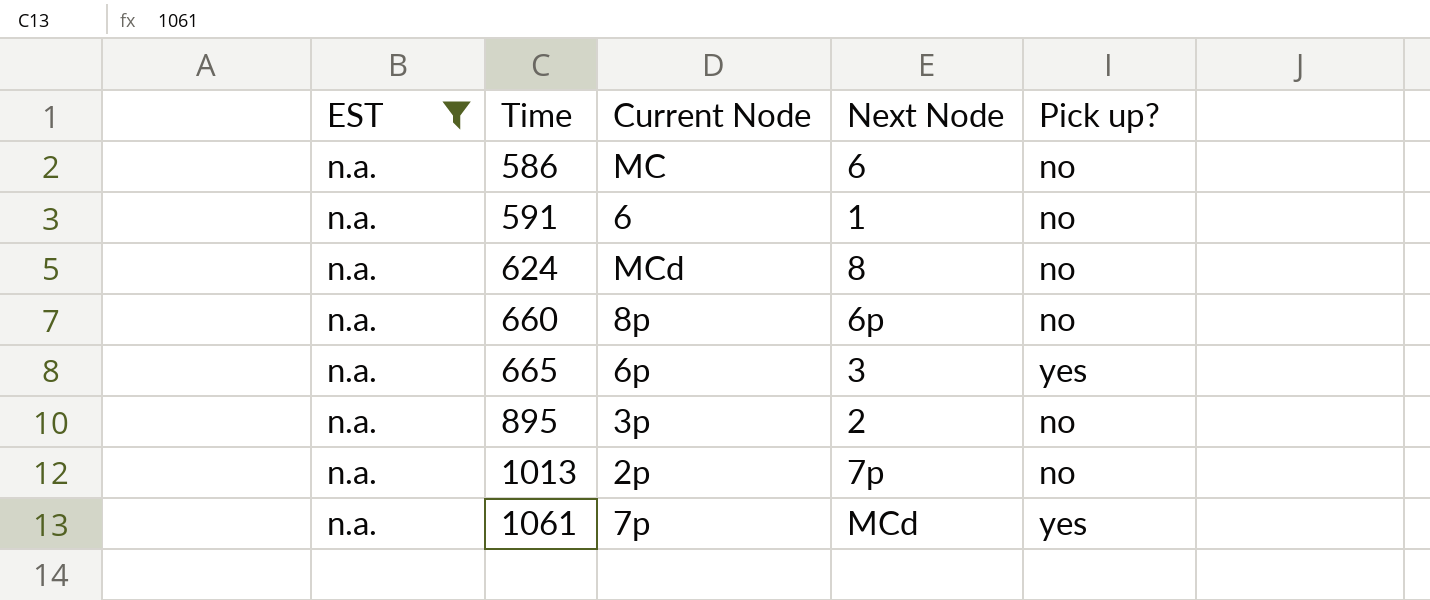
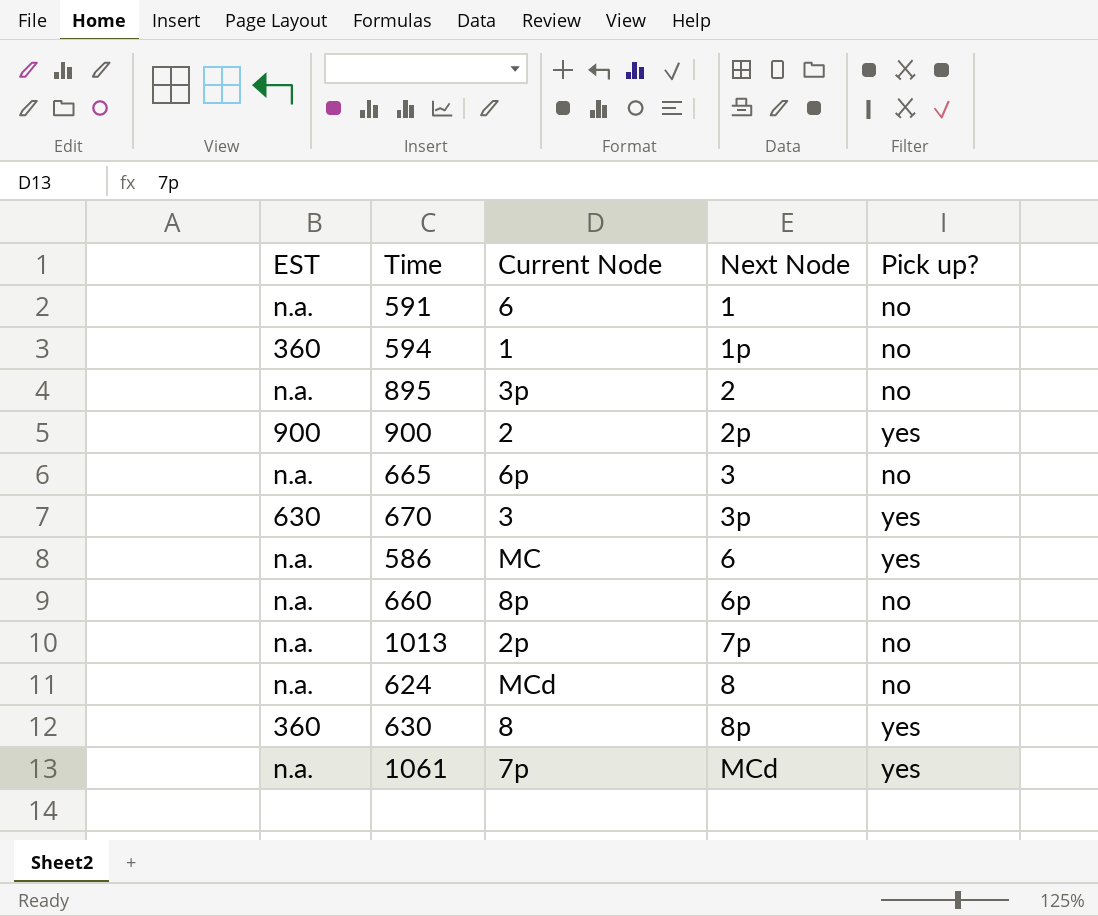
filter: EST = n.a. -> none
row order: Time ascending -> Next Node ascending
665 | Pick up?: yes -> no
586 | Pick up?: no -> yes

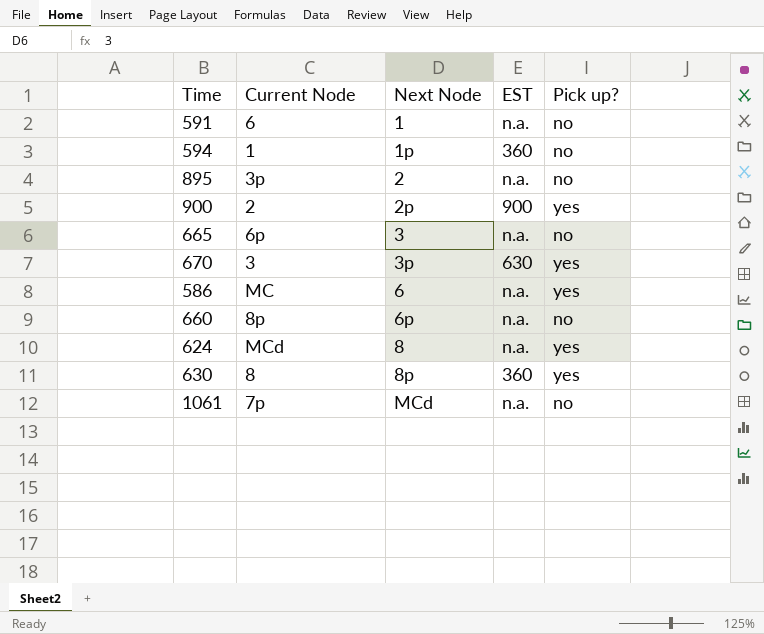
column EST | position: 1 -> 4
row 1013: n.a. | 2p | 7p | no -> none
624 | Pick up?: no -> yes
1061 | Pick up?: yes -> no

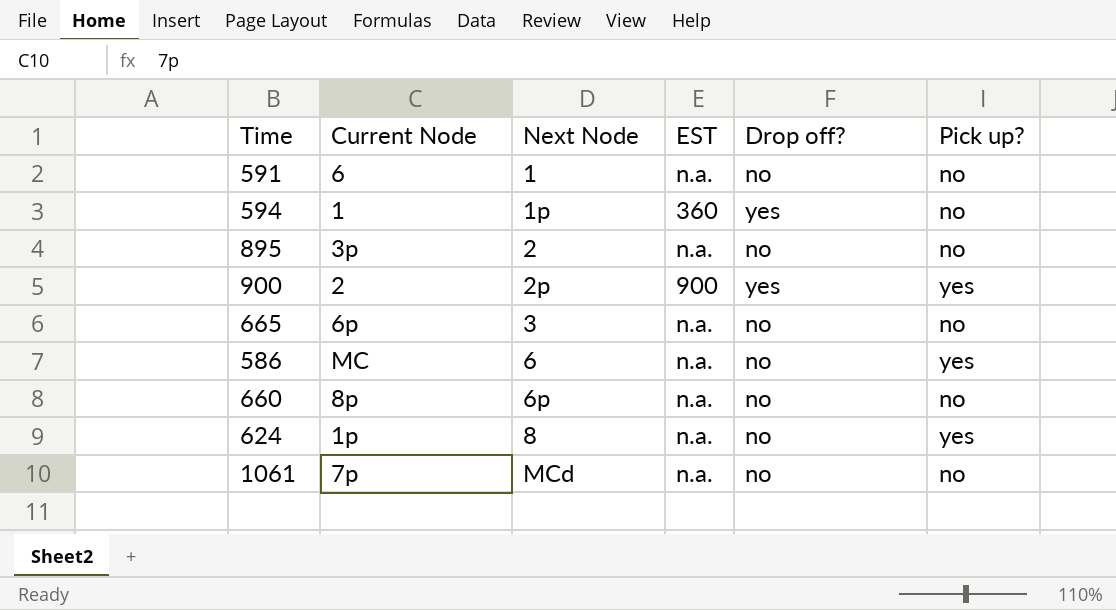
column Drop off? | position: none -> 5
row 670: 3 | 3p | 630 | yes -> none
row 630: 8 | 8p | 360 | yes -> none
624 | Current Node: MCd -> 1p

